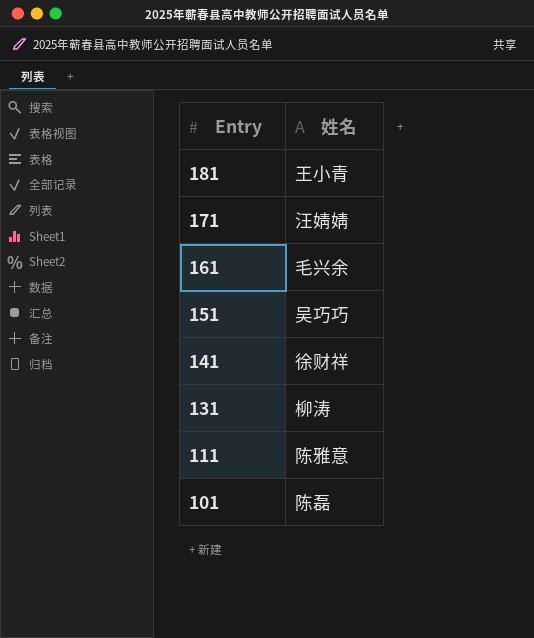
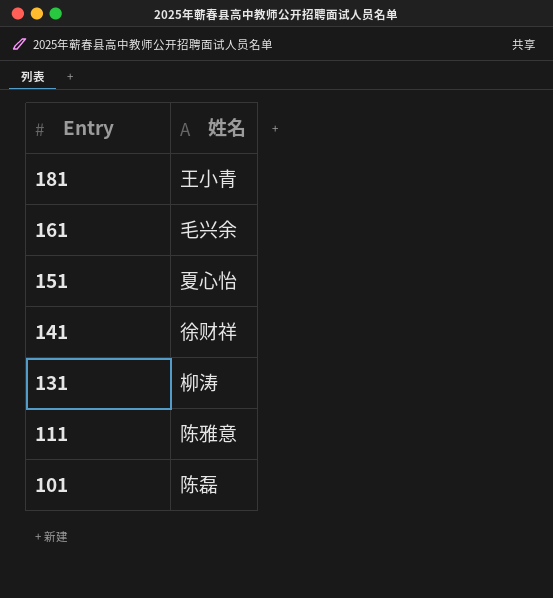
row 171: 汪婧婧 -> none
151 | 姓名: 吴巧巧 -> 夏心怡

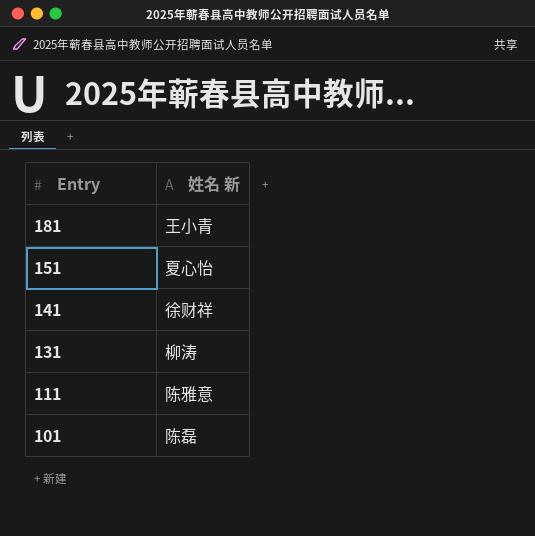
column name: 姓名 -> 姓名 新
row 161: 毛兴余 -> none

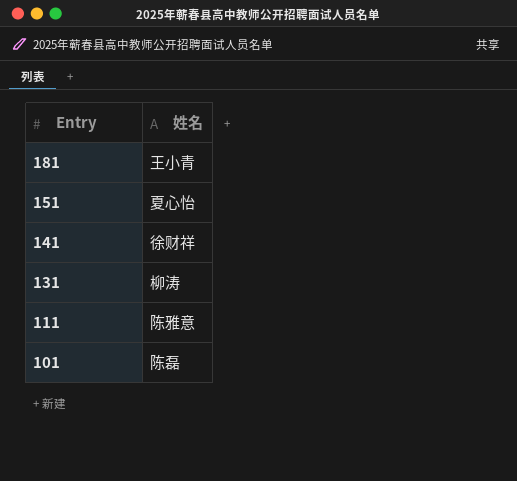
column name: 姓名 新 -> 姓名

